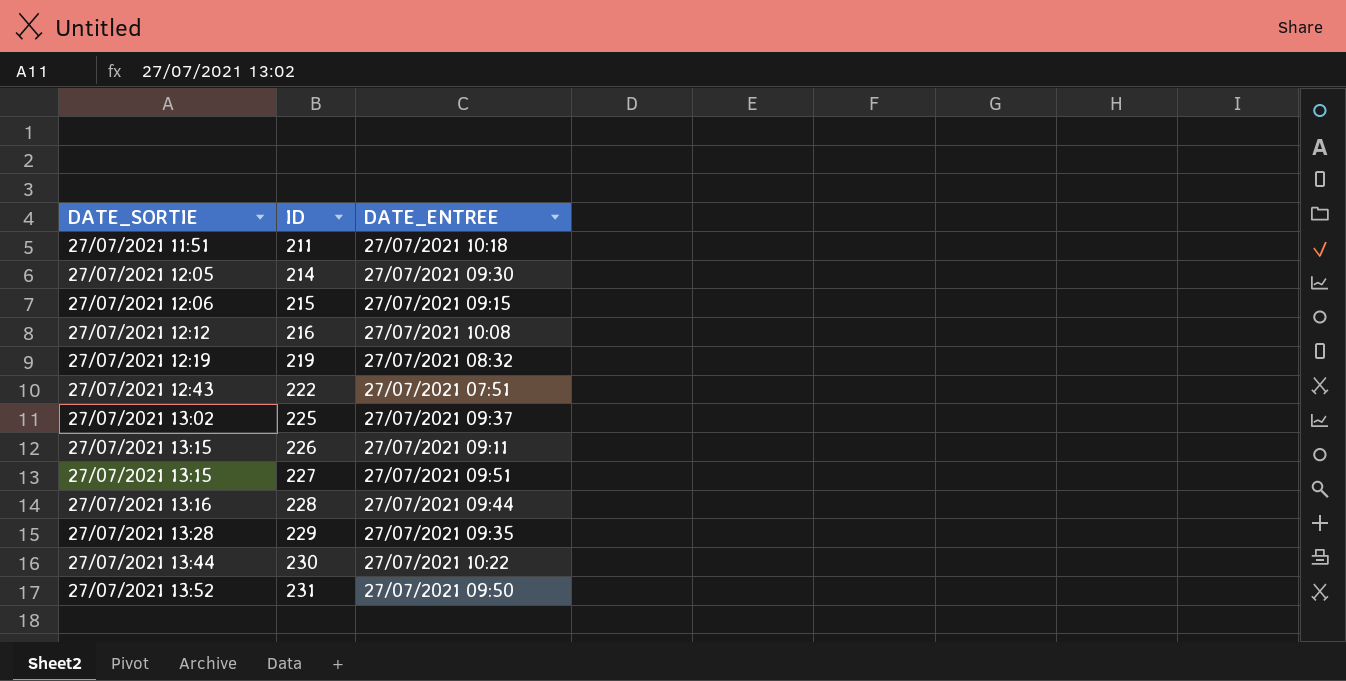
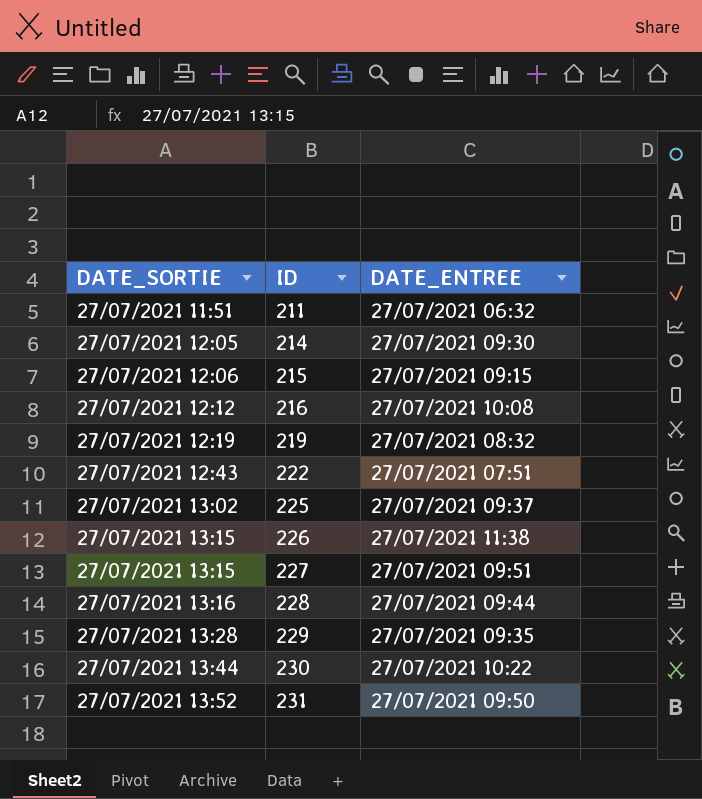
211 | DATE_ENTREE: 27/07/2021 10:18 -> 27/07/2021 06:32
226 | DATE_ENTREE: 27/07/2021 09:11 -> 27/07/2021 11:38

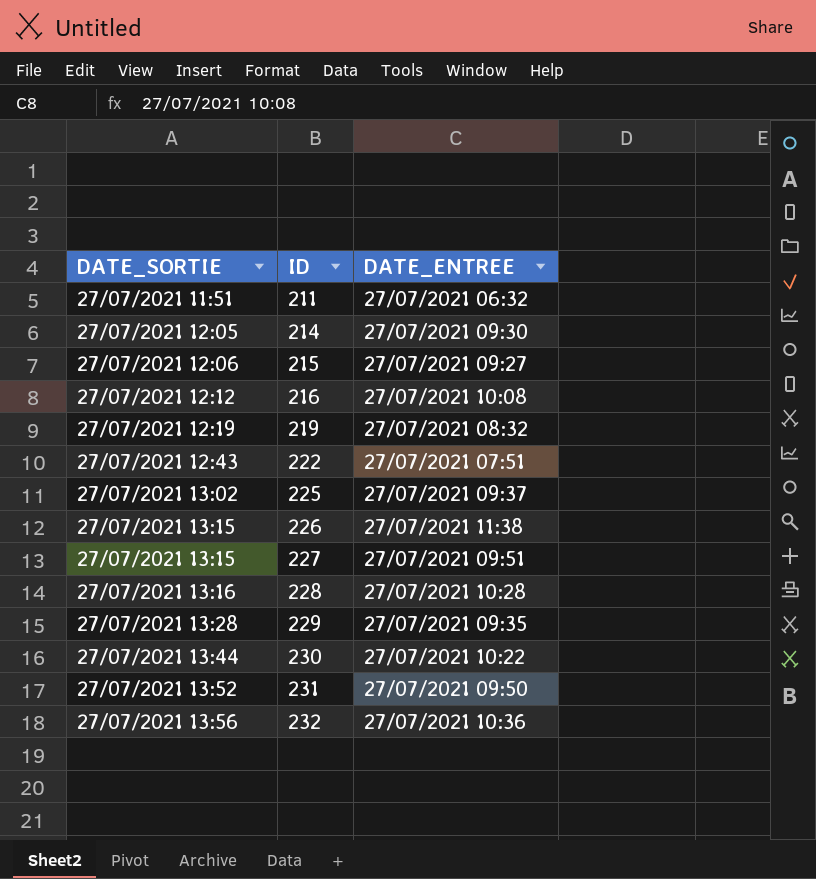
215 | DATE_ENTREE: 27/07/2021 09:15 -> 27/07/2021 09:27
228 | DATE_ENTREE: 27/07/2021 09:44 -> 27/07/2021 10:28
row 232: none -> 27/07/2021 13:56 | 27/07/2021 10:36

